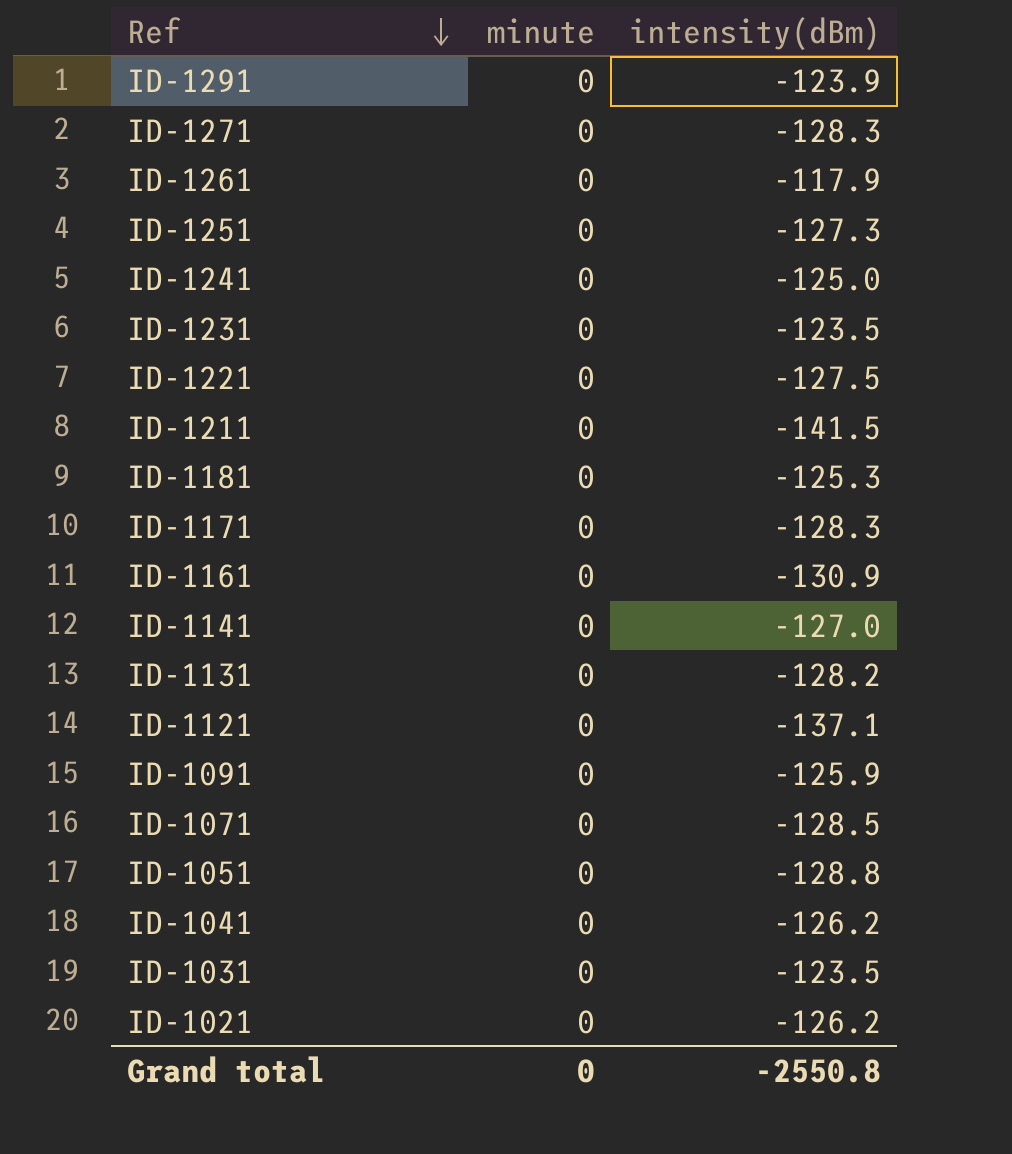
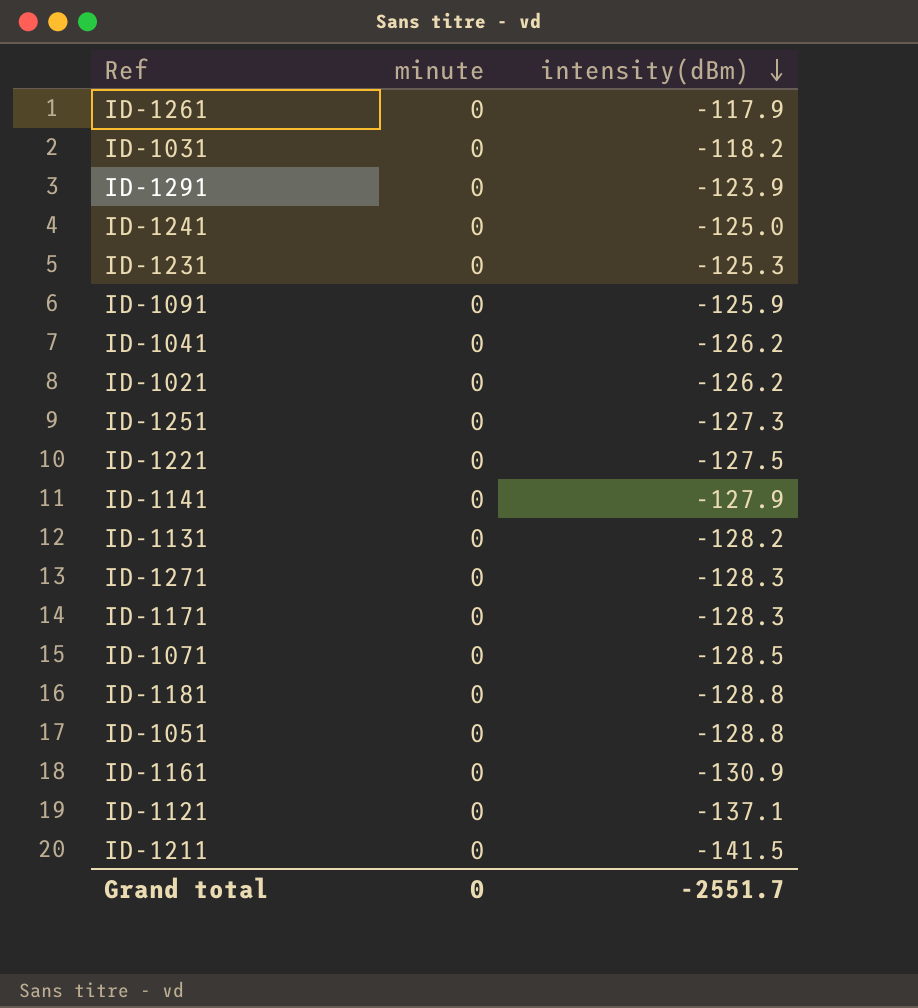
row order: Ref descending -> intensity(dBm) descending
ID-1031 | intensity(dBm): -123.5 -> -118.2
ID-1231 | intensity(dBm): -123.5 -> -125.3
ID-1141 | intensity(dBm): -127.0 -> -127.9
ID-1181 | intensity(dBm): -125.3 -> -128.8
Grand total | intensity(dBm): -2550.8 -> -2551.7

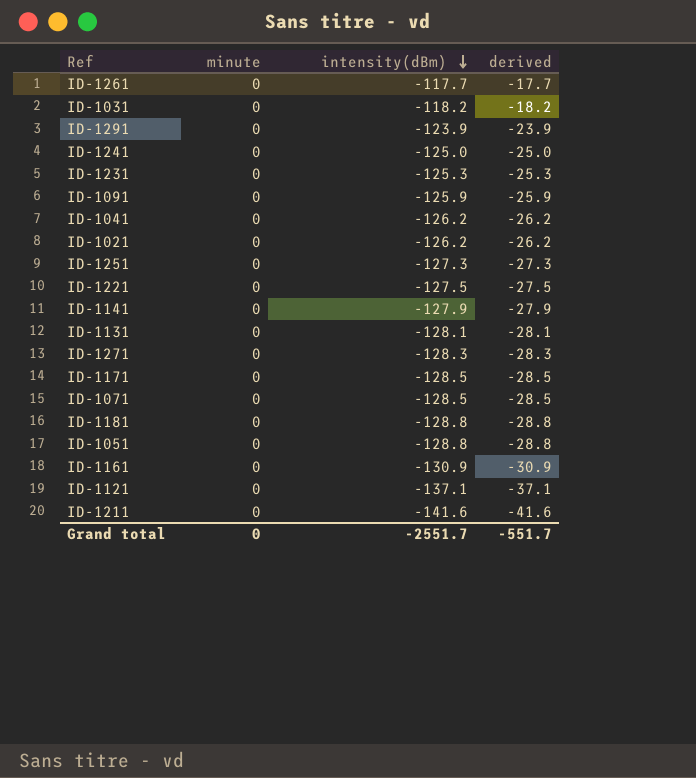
column derived | formula: none -> [intensity(dBm)] + 100
ID-1261 | intensity(dBm): -117.9 -> -117.7
ID-1131 | intensity(dBm): -128.2 -> -128.1
ID-1171 | intensity(dBm): -128.3 -> -128.5
ID-1211 | intensity(dBm): -141.5 -> -141.6

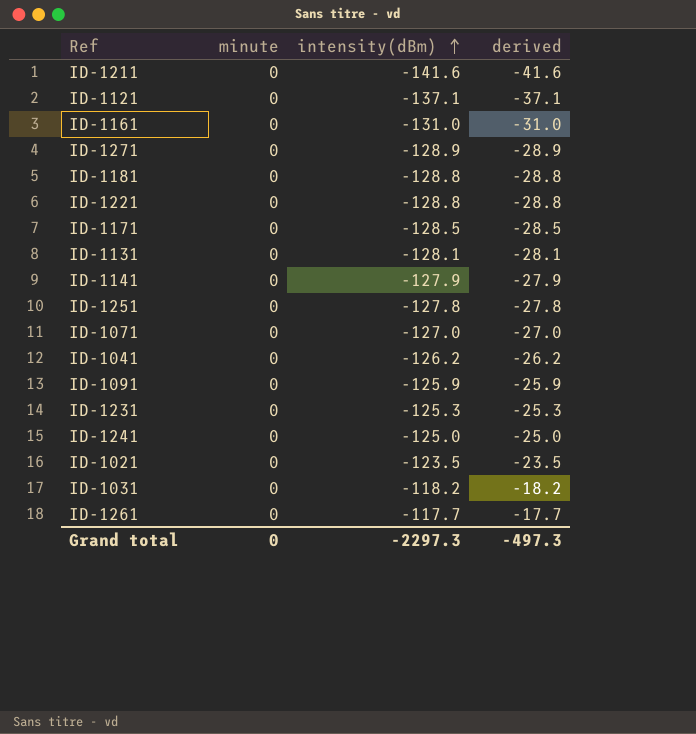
row order: intensity(dBm) descending -> intensity(dBm) ascending
row ID-1291: 0 | -123.9 | -23.9 -> none
row ID-1051: 0 | -128.8 | -28.8 -> none
ID-1161 | intensity(dBm): -130.9 -> -131.0
ID-1161 | derived: -30.9 -> -31.0
ID-1271 | intensity(dBm): -128.3 -> -128.9
ID-1271 | derived: -28.3 -> -28.9
ID-1221 | intensity(dBm): -127.5 -> -128.8
ID-1221 | derived: -27.5 -> -28.8
ID-1251 | intensity(dBm): -127.3 -> -127.8
ID-1251 | derived: -27.3 -> -27.8
ID-1071 | intensity(dBm): -128.5 -> -127.0
ID-1071 | derived: -28.5 -> -27.0
ID-1021 | intensity(dBm): -126.2 -> -123.5
ID-1021 | derived: -26.2 -> -23.5
Grand total | intensity(dBm): -2551.7 -> -2297.3
Grand total | derived: -551.7 -> -497.3

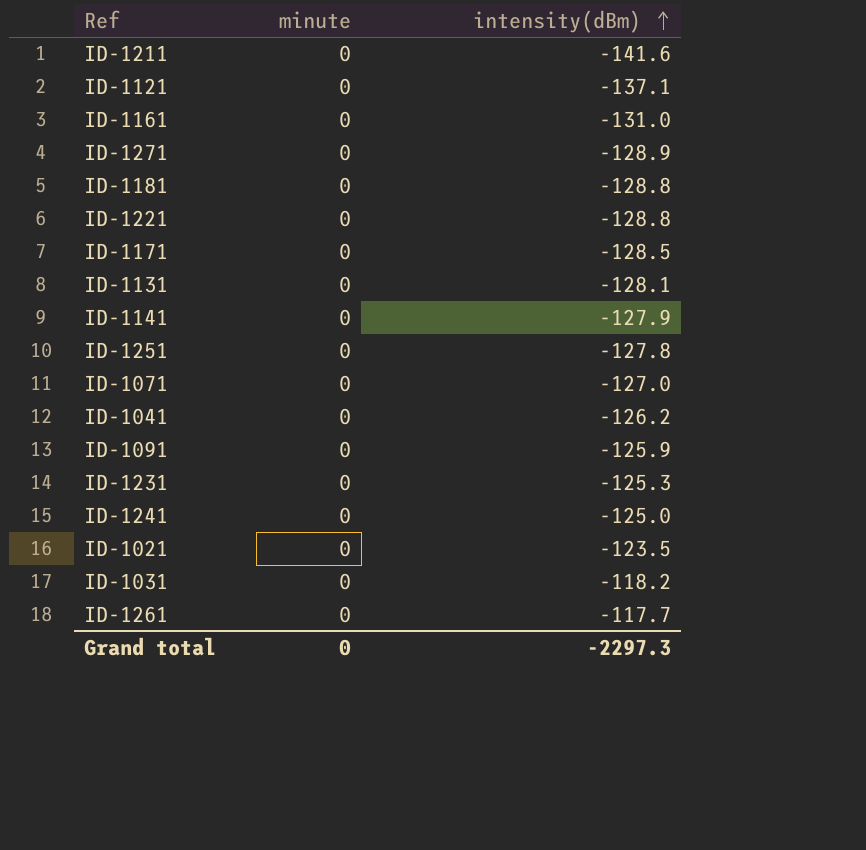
column derived | formula: [intensity(dBm)] + 100 -> none

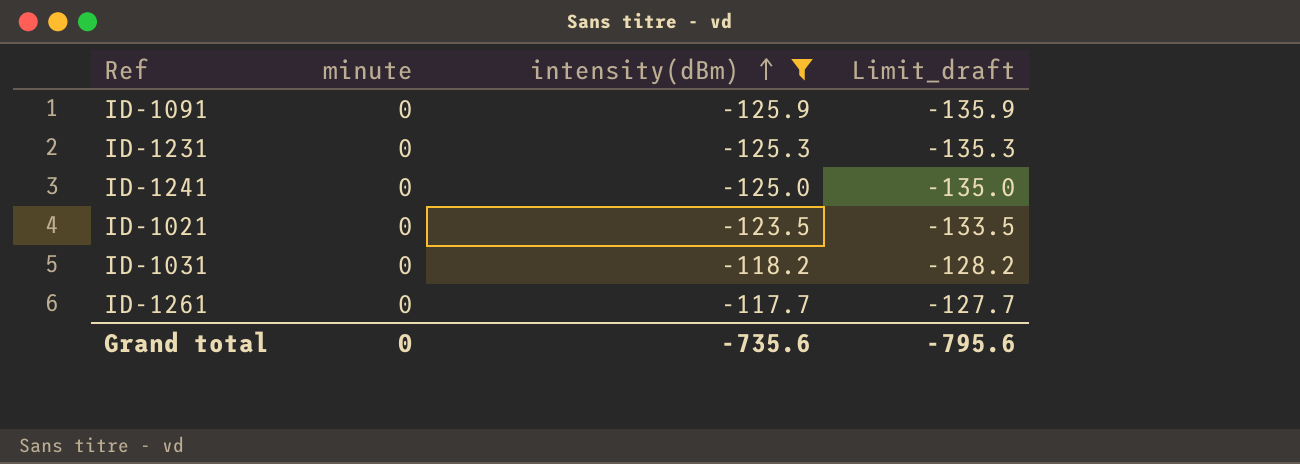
filter: none -> intensity(dBm) >= -125.9
column Limit_draft | formula: none -> [intensity(dBm)] - 10
Grand total | intensity(dBm): -2297.3 -> -735.6

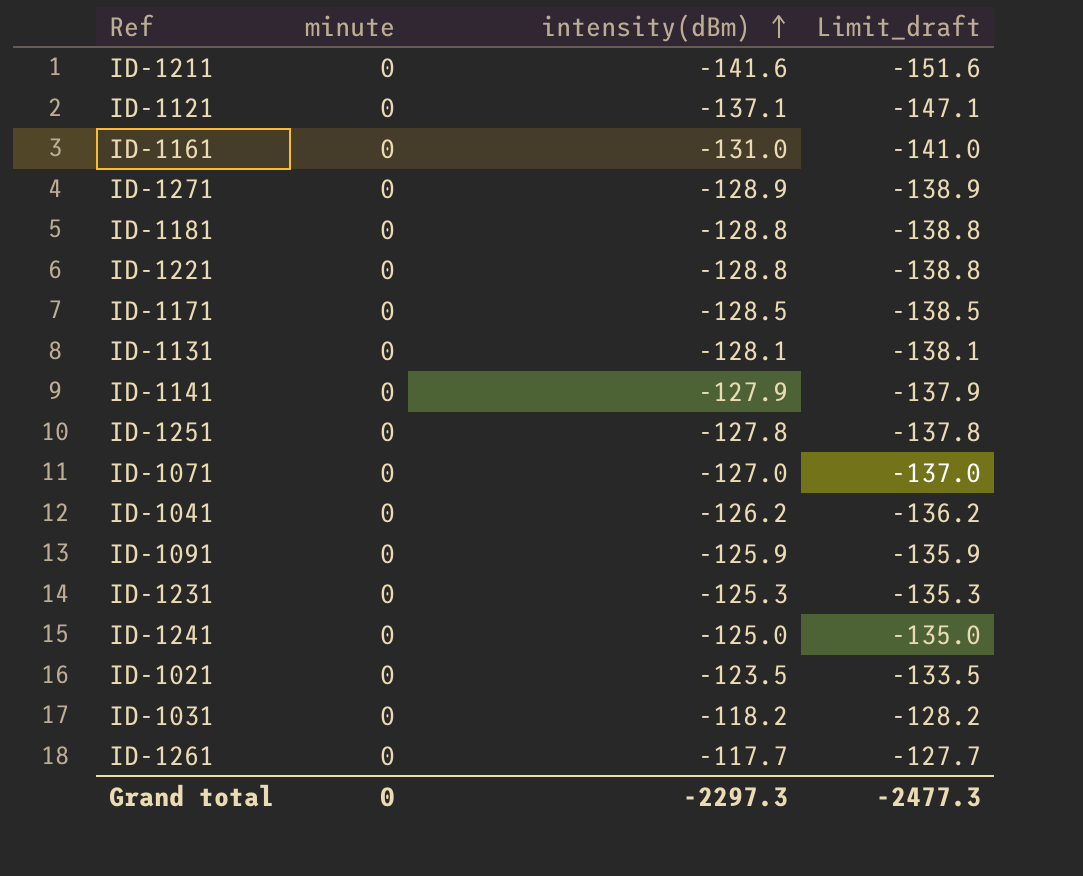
filter: intensity(dBm) >= -125.9 -> none
Grand total | intensity(dBm): -735.6 -> -2297.3
Grand total | Limit_draft: -795.6 -> -2477.3

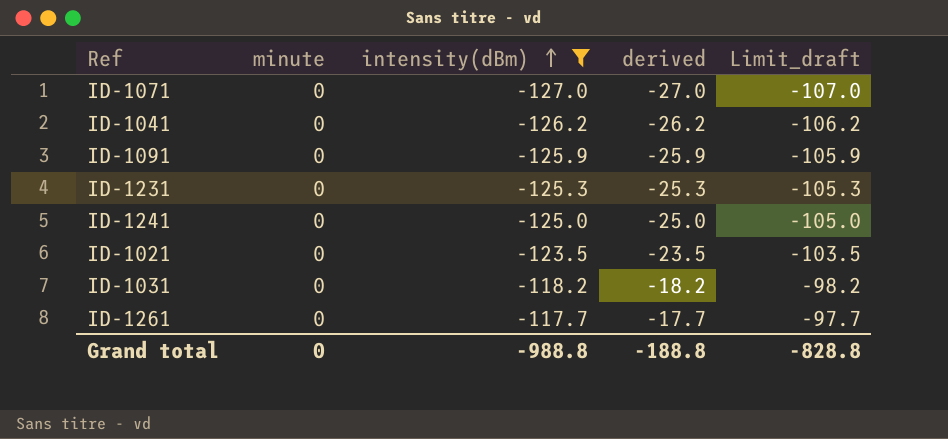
filter: none -> intensity(dBm) >= -127.0
column derived | formula: none -> [intensity(dBm)] + 100
column Limit_draft | formula: [intensity(dBm)] - 10 -> [intensity(dBm)] + 20
Grand total | intensity(dBm): -2297.3 -> -988.8
Grand total | Limit_draft: -2477.3 -> -828.8

